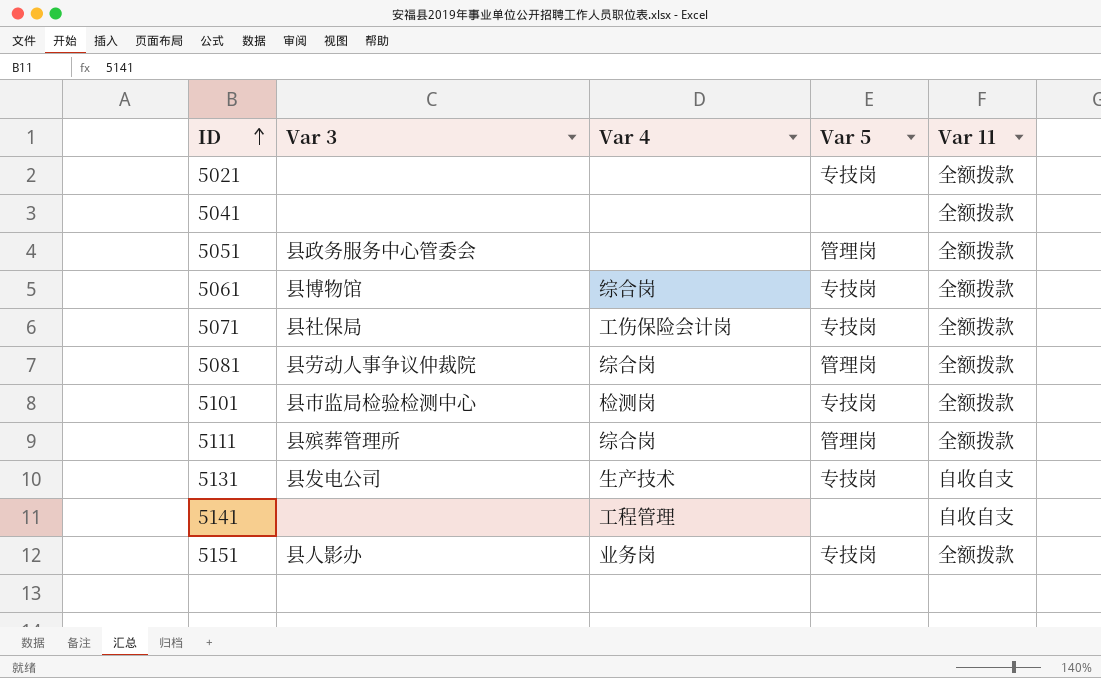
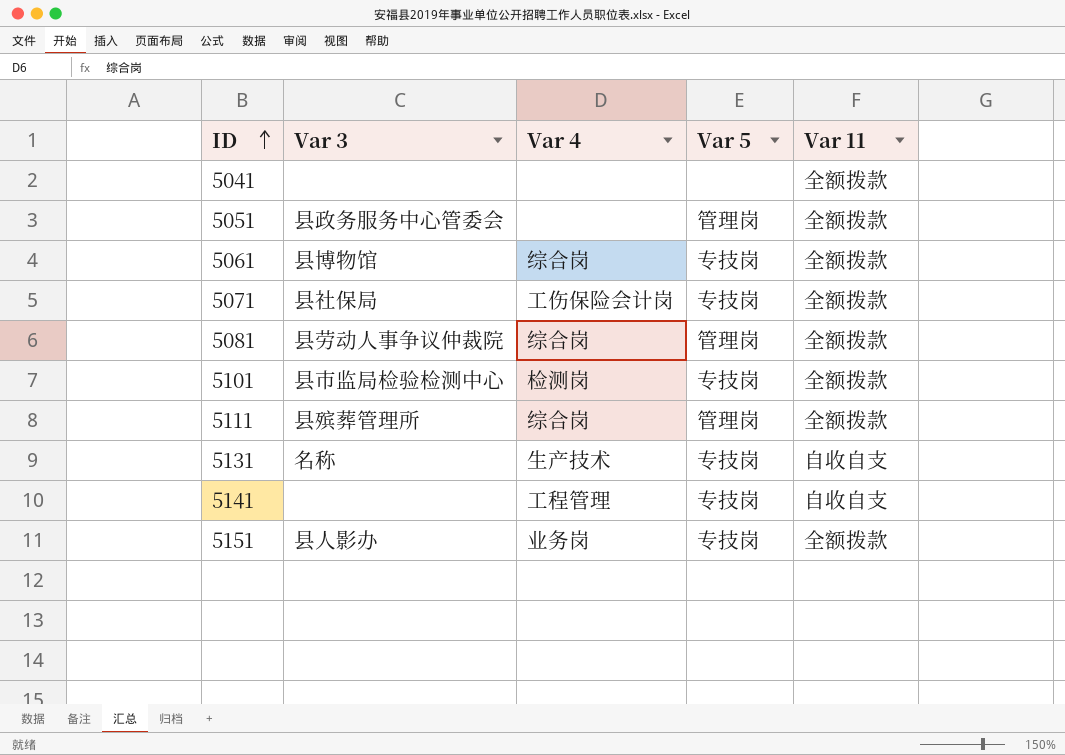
row 5021: none | none | 专技岗 | 全额拨款 -> none
5131 | Var 3: 县发电公司 -> 名称
5141 | Var 5: none -> 专技岗

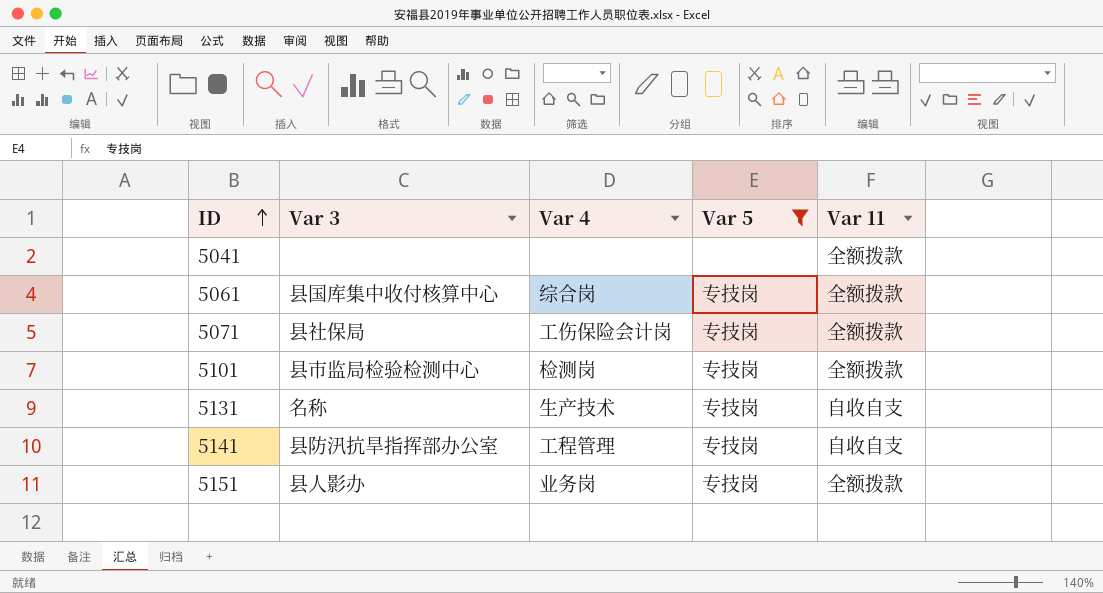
filter: none -> Var 5 != 管理岗
5061 | Var 3: 县博物馆 -> 县国库集中收付核算中心
5141 | Var 3: none -> 县防汛抗旱指挥部办公室

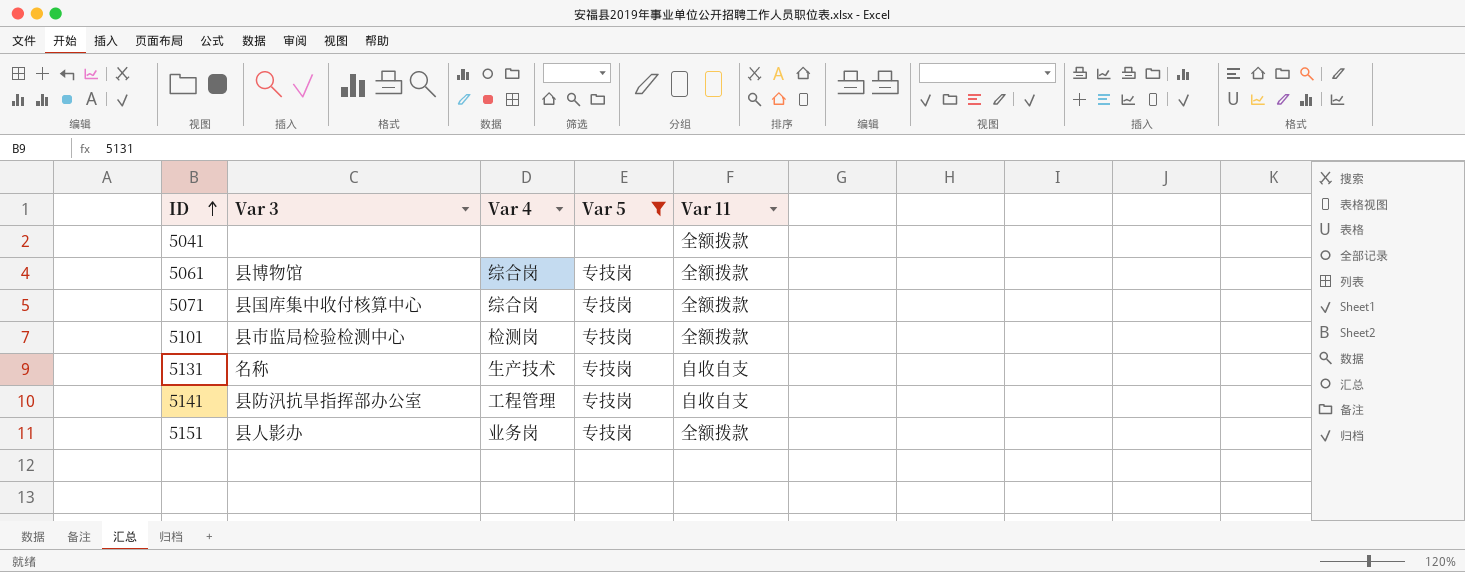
5061 | Var 3: 县国库集中收付核算中心 -> 县博物馆
5071 | Var 3: 县社保局 -> 县国库集中收付核算中心
5071 | Var 4: 工伤保险会计岗 -> 综合岗

